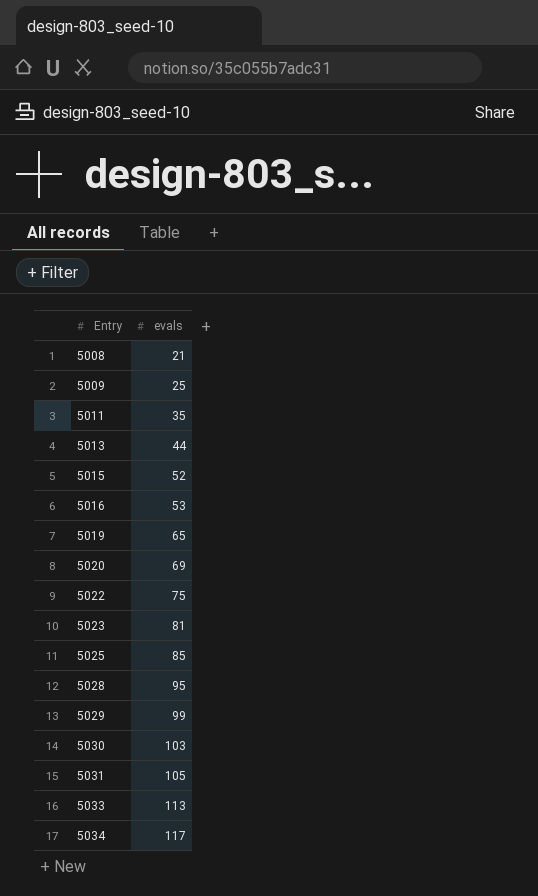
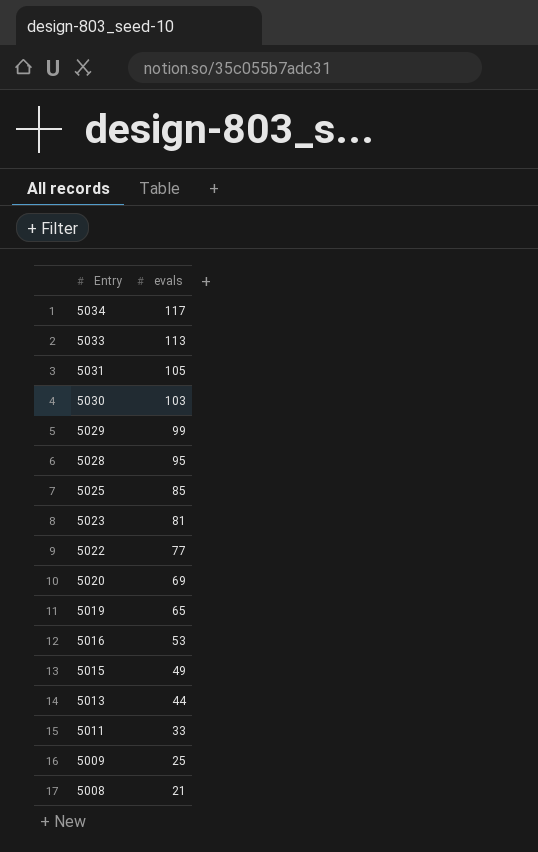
row order: Entry ascending -> Entry descending
5022 | evals: 75 -> 77
5015 | evals: 52 -> 49
5011 | evals: 35 -> 33

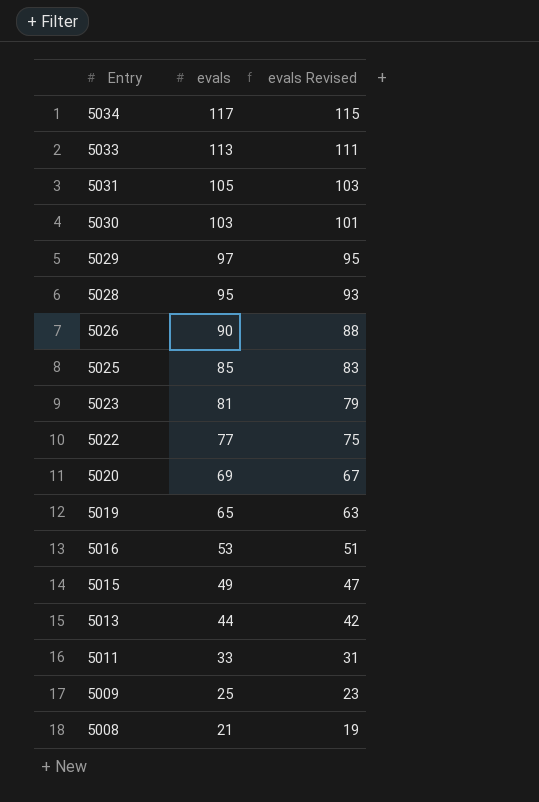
column evals Revised | formula: none -> [evals] - 2
5029 | evals: 99 -> 97
row 5026: none -> 90 | 88

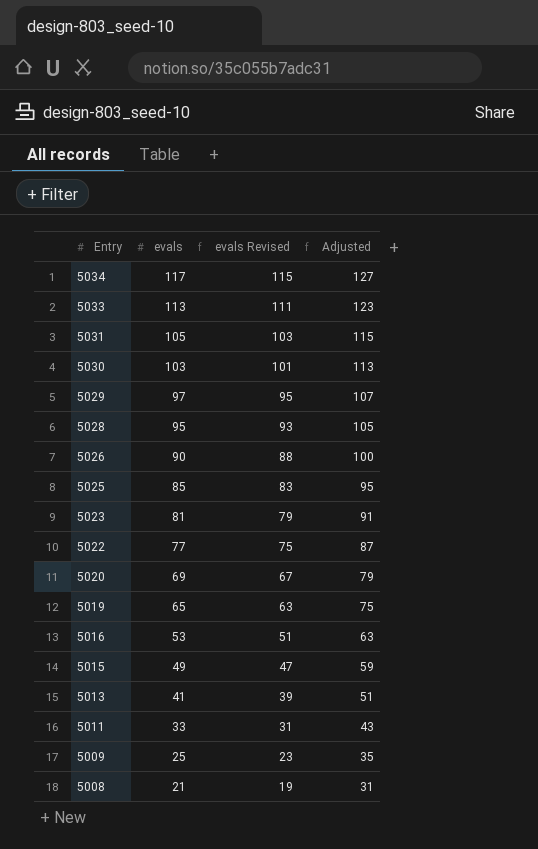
column Adjusted | formula: none -> [evals] + 10
5013 | evals: 44 -> 41
5013 | evals Revised: 42 -> 39

